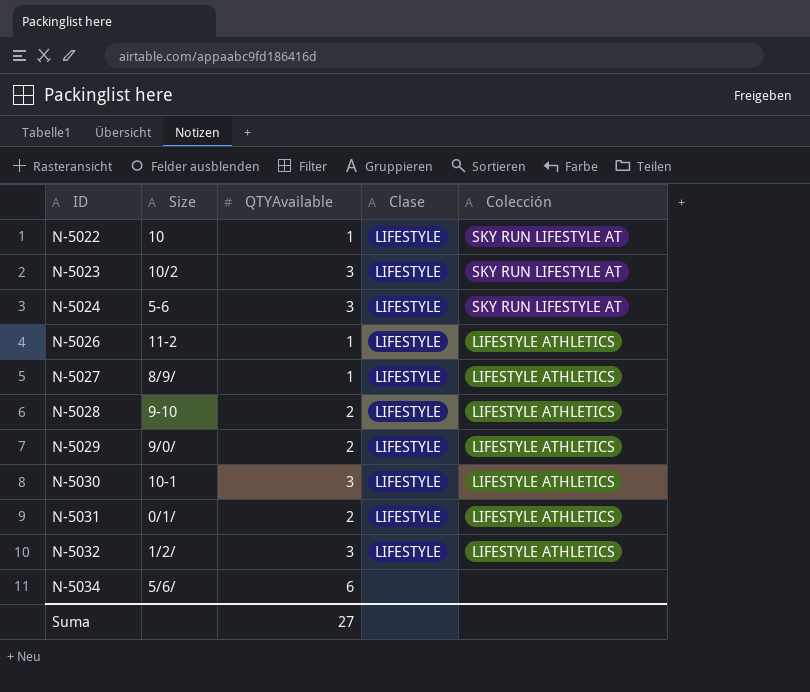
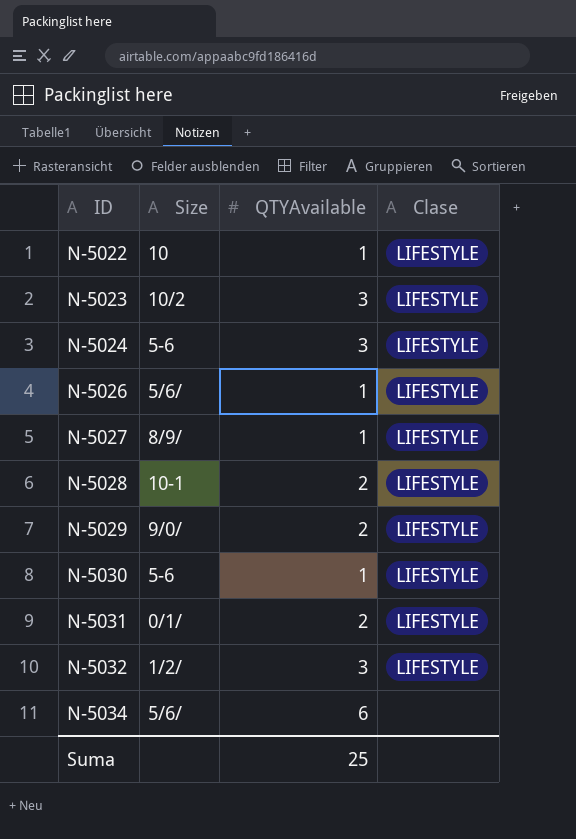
column Colección | position: 5 -> none
N-5026 | Size: 11-2 -> 5/6/
N-5028 | Size: 9-10 -> 10-1
N-5030 | Size: 10-1 -> 5-6
N-5030 | QTYAvailable: 3 -> 1
Suma | QTYAvailable: 27 -> 25

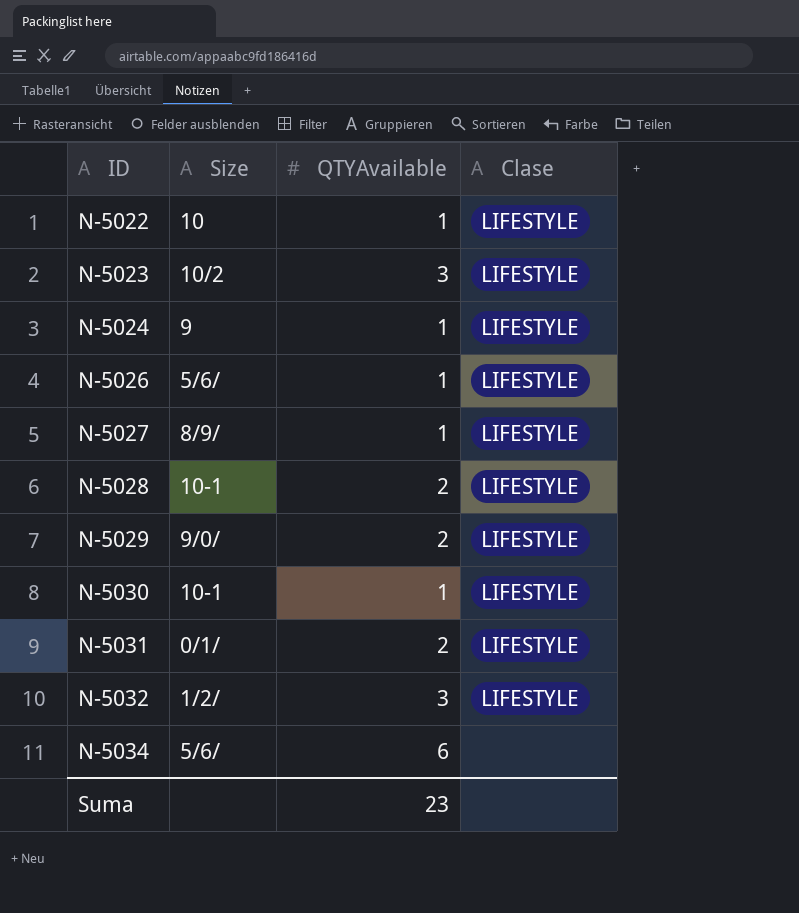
N-5024 | Size: 5-6 -> 9
N-5024 | QTYAvailable: 3 -> 1
N-5030 | Size: 5-6 -> 10-1
Suma | QTYAvailable: 25 -> 23

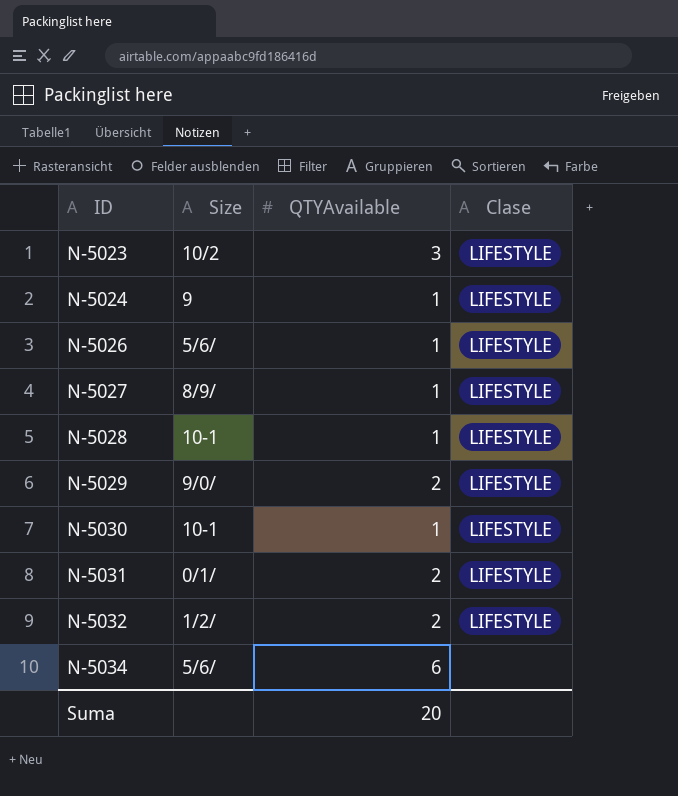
row N-5022: 10 | 1 | LIFESTYLE -> none
N-5028 | QTYAvailable: 2 -> 1
N-5032 | QTYAvailable: 3 -> 2
Suma | QTYAvailable: 23 -> 20

